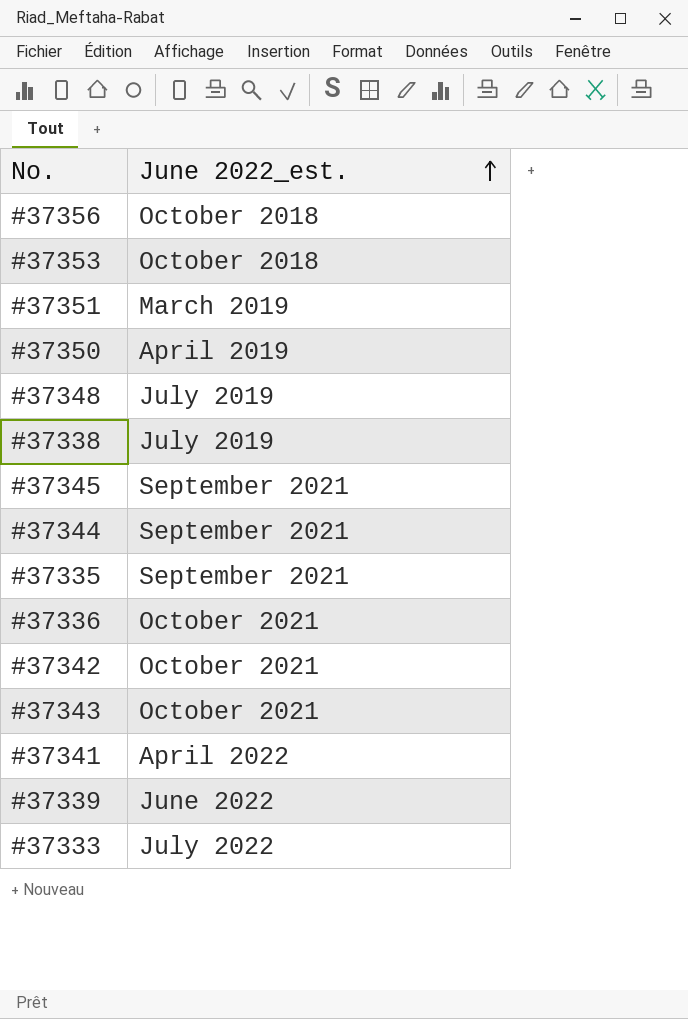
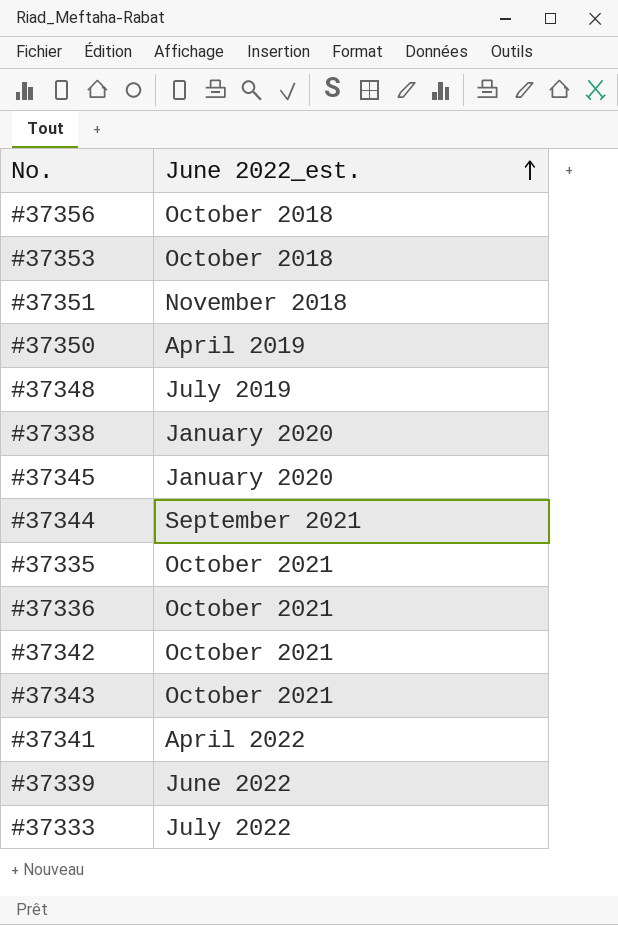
#37351 | June 2022_est.: March 2019 -> November 2018
#37338 | June 2022_est.: July 2019 -> January 2020
#37345 | June 2022_est.: September 2021 -> January 2020
#37335 | June 2022_est.: September 2021 -> October 2021

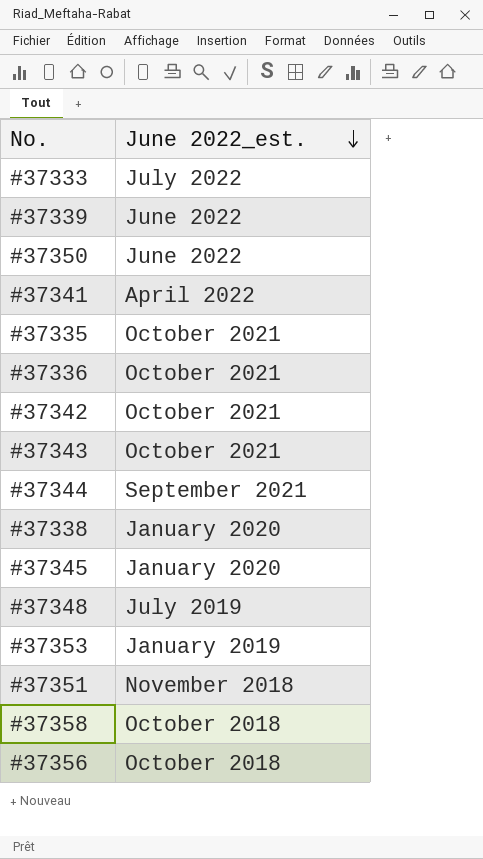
row order: June 2022_est. ascending -> June 2022_est. descending
#37350 | June 2022_est.: April 2019 -> June 2022
#37353 | June 2022_est.: October 2018 -> January 2019
row #37358: none -> October 2018

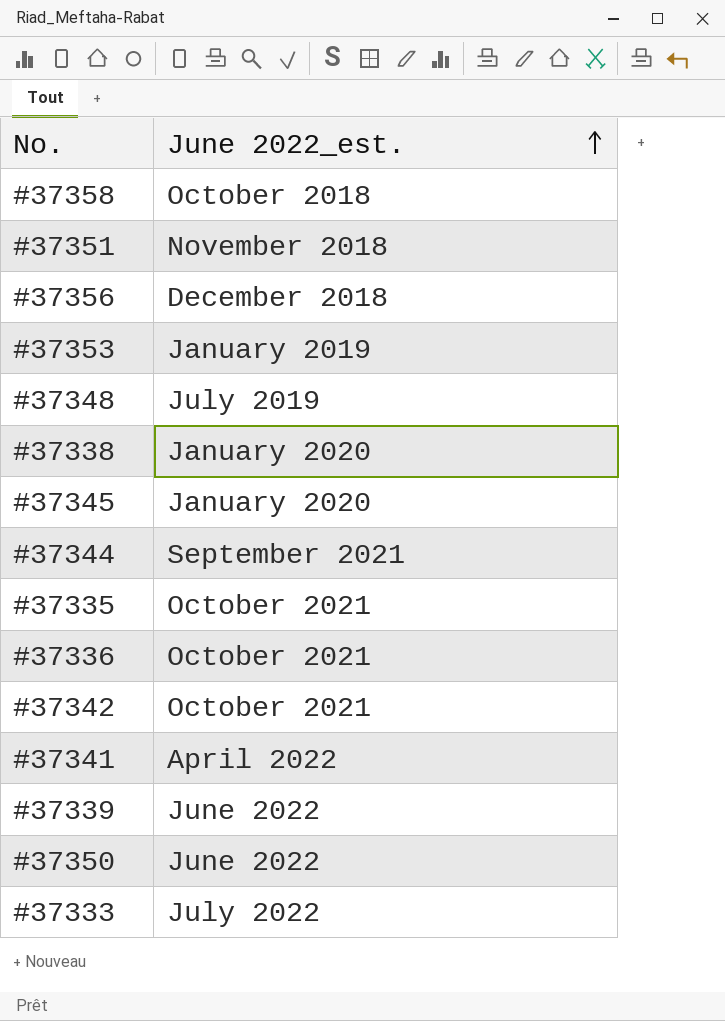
row order: June 2022_est. descending -> June 2022_est. ascending
row #37343: October 2021 -> none
#37356 | June 2022_est.: October 2018 -> December 2018

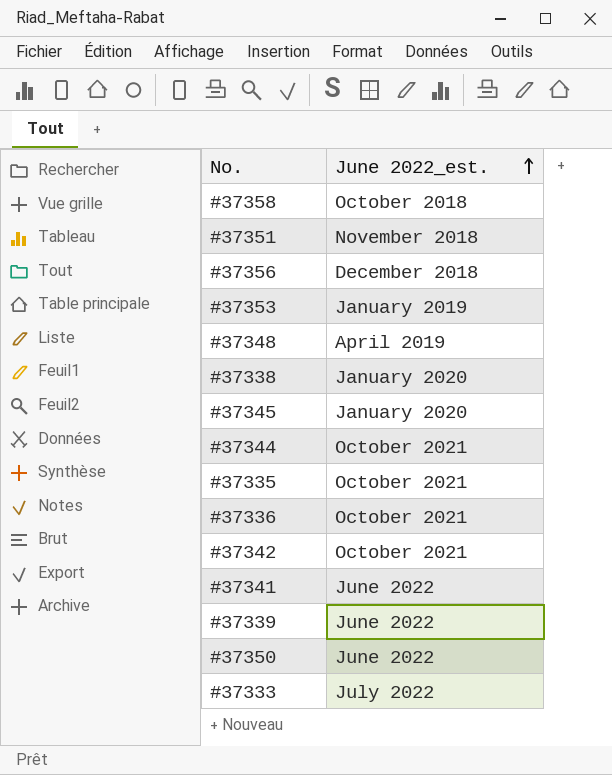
#37348 | June 2022_est.: July 2019 -> April 2019
#37344 | June 2022_est.: September 2021 -> October 2021
#37341 | June 2022_est.: April 2022 -> June 2022

